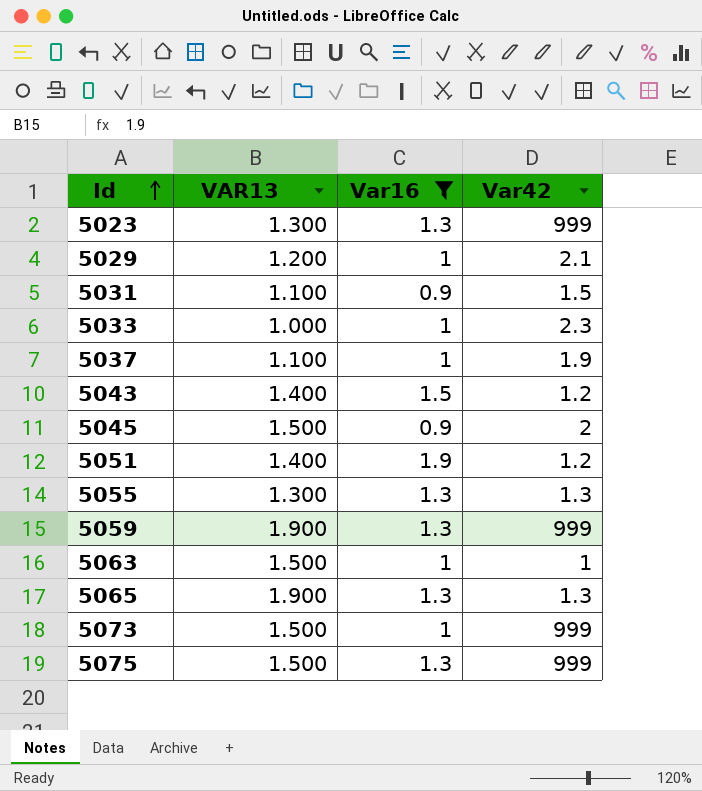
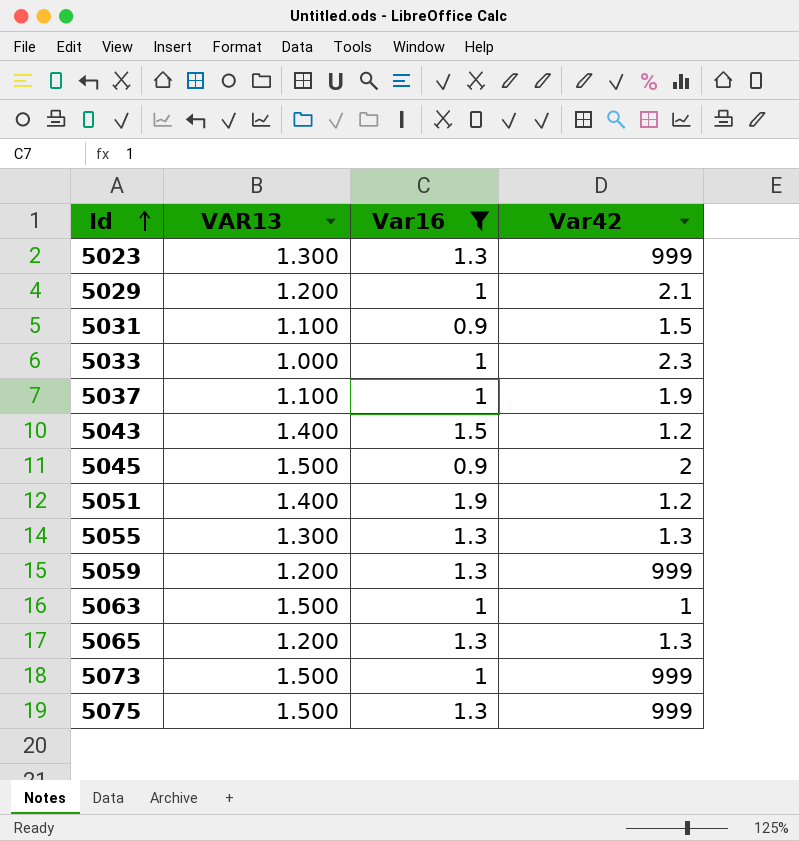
5059 | VAR13: 1.900 -> 1.200
5065 | VAR13: 1.900 -> 1.200

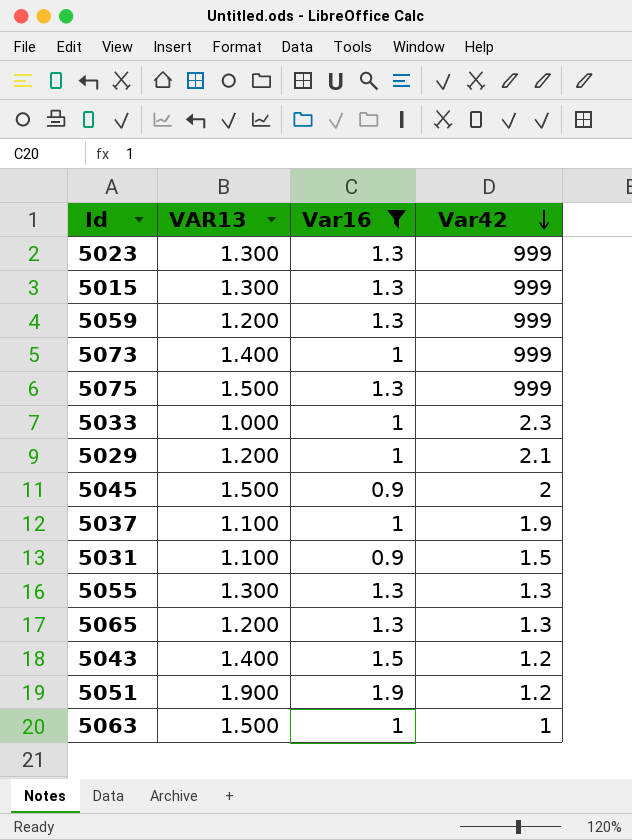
row order: Id ascending -> Var42 descending
row 5015: none -> 1.300 | 1.3 | 999
5073 | VAR13: 1.500 -> 1.400
5051 | VAR13: 1.400 -> 1.900

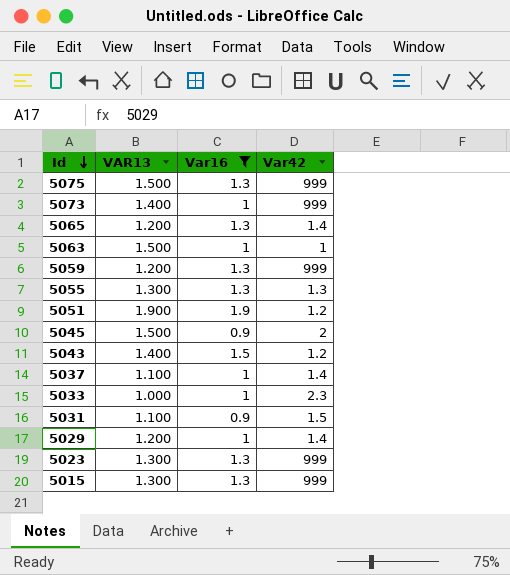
row order: Var42 descending -> Id descending
5065 | Var42: 1.3 -> 1.4
5037 | Var42: 1.9 -> 1.4
5029 | Var42: 2.1 -> 1.4

